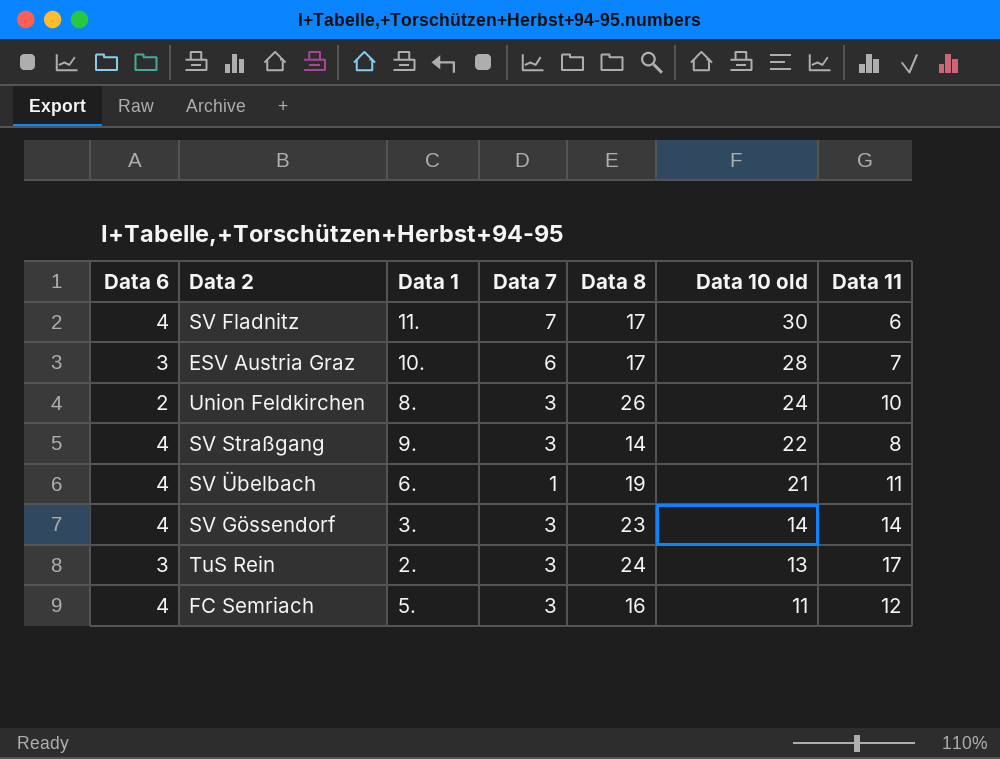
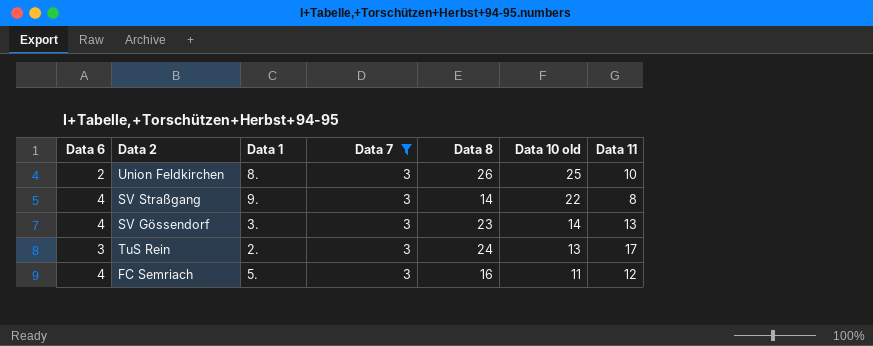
filter: none -> Data 7 = 3
Union Feldkirchen | Data 10 old: 24 -> 25
SV Gössendorf | Data 11: 14 -> 13

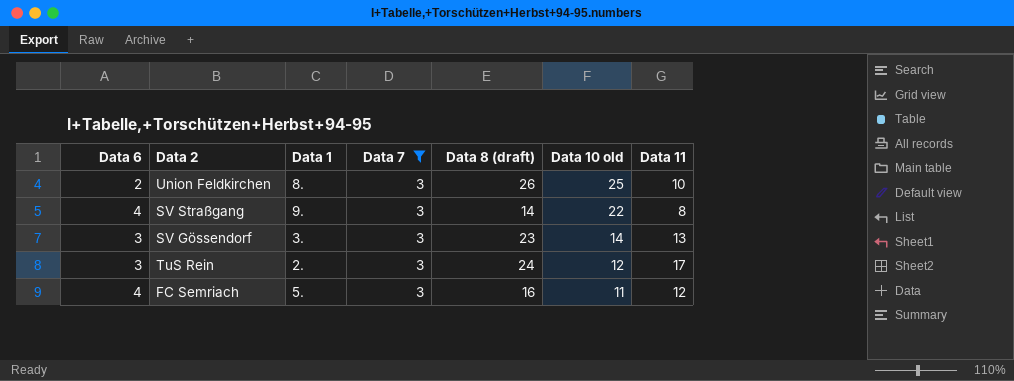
column name: Data 8 -> Data 8 (draft)
SV Gössendorf | Data 6: 4 -> 3
TuS Rein | Data 10 old: 13 -> 12

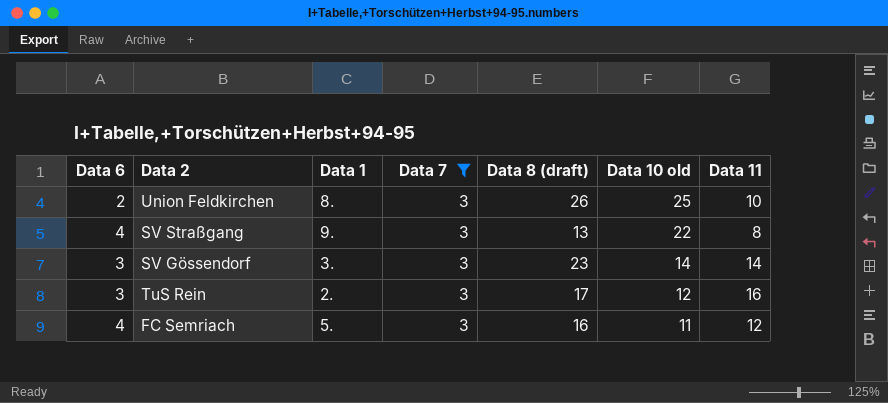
SV Straßgang | Data 8 (draft): 14 -> 13
SV Gössendorf | Data 11: 13 -> 14
TuS Rein | Data 8 (draft): 24 -> 17
TuS Rein | Data 11: 17 -> 16

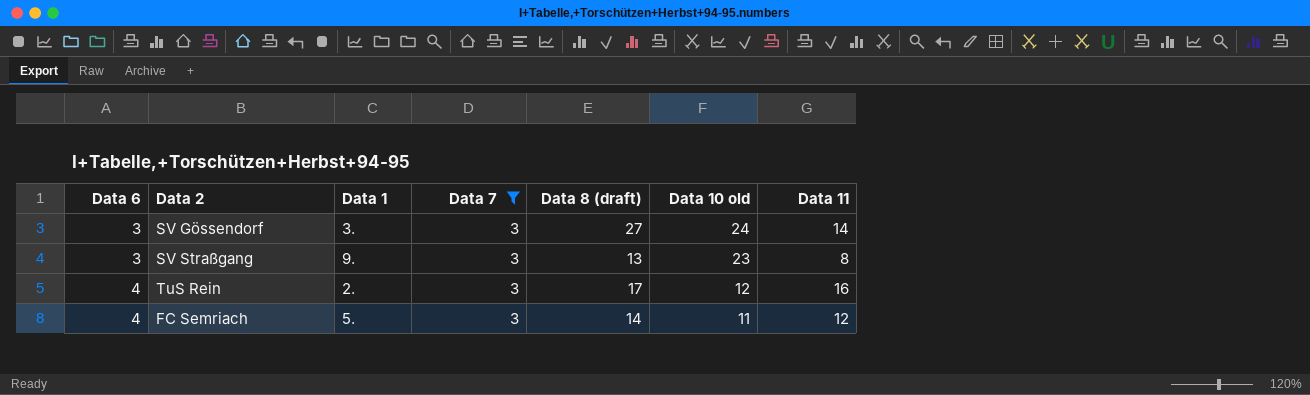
row order: Data 10 old descending -> Data 6 ascending
row Union Feldkirchen: 2 | 8. | 3 | 26 | 25 | 10 -> none
SV Gössendorf | Data 8 (draft): 23 -> 27
SV Gössendorf | Data 10 old: 14 -> 24
SV Straßgang | Data 6: 4 -> 3
SV Straßgang | Data 10 old: 22 -> 23
TuS Rein | Data 6: 3 -> 4
FC Semriach | Data 8 (draft): 16 -> 14

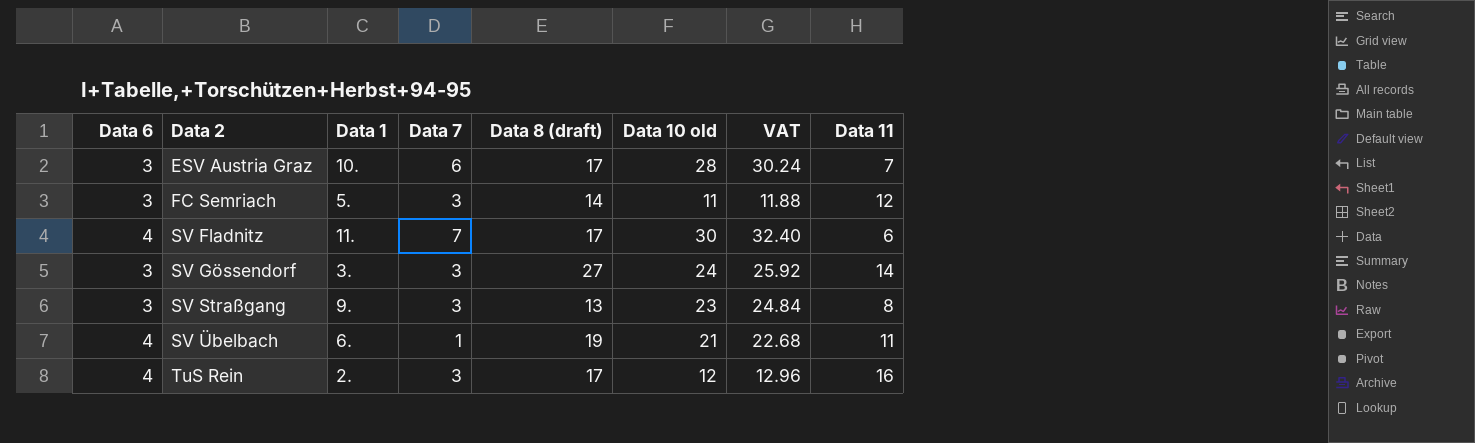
filter: Data 7 = 3 -> none
row order: Data 6 ascending -> Data 2 ascending
column VAT | formula: none -> [Data 10 old] * 1.08
FC Semriach | Data 6: 4 -> 3

